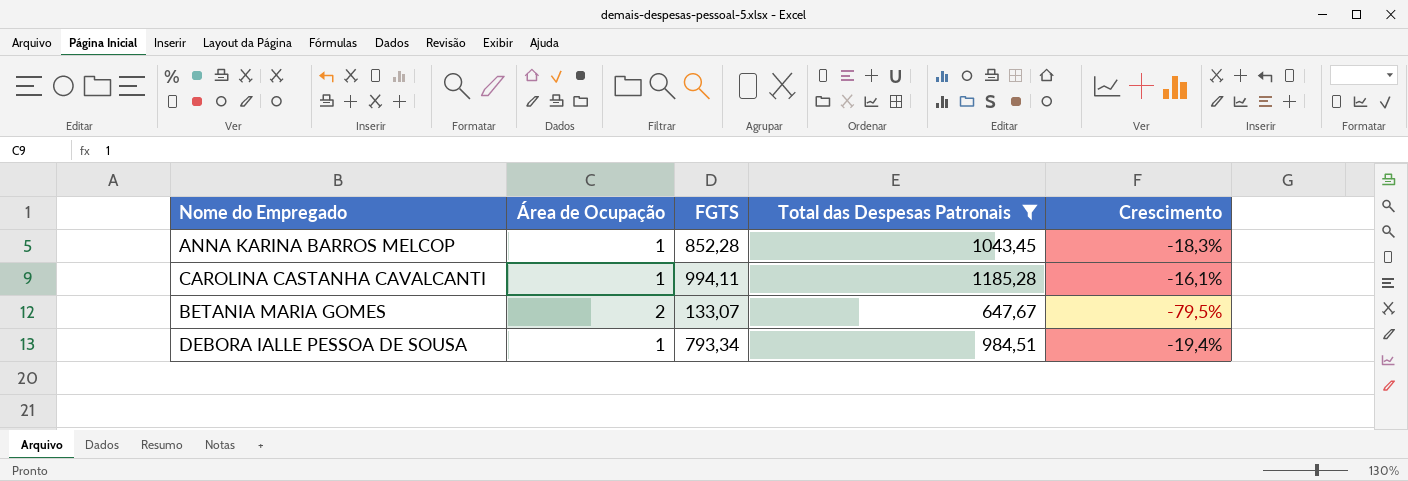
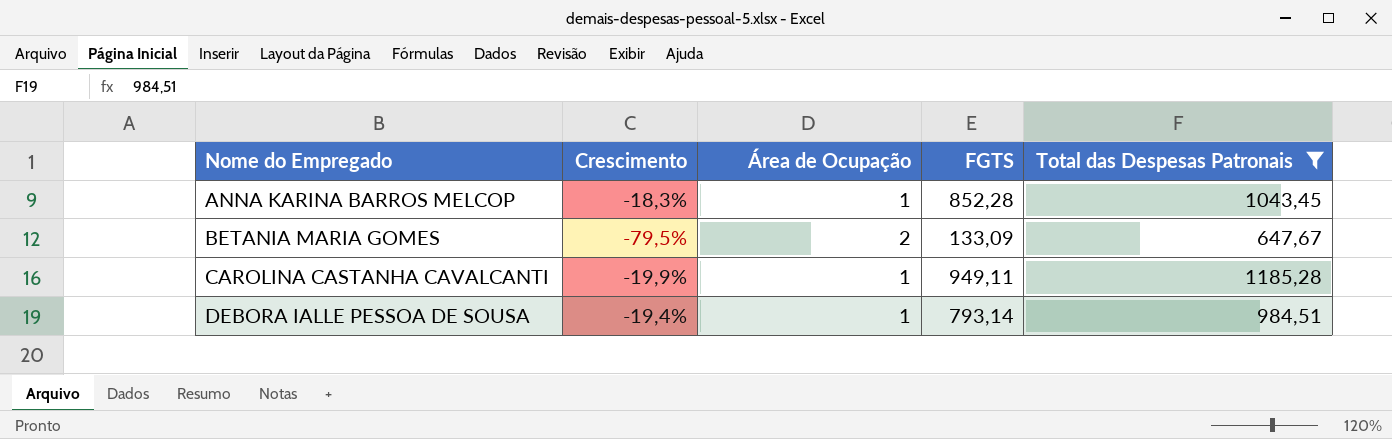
row order: none -> Nome do Empregado ascending
column Crescimento | position: 5 -> 2
BETANIA MARIA GOMES | FGTS: 133,07 -> 133,09
CAROLINA CASTANHA CAVALCANTI | Crescimento: -16,1% -> -19,9%
CAROLINA CASTANHA CAVALCANTI | FGTS: 994,11 -> 949,11
DEBORA IALLE PESSOA DE SOUSA | FGTS: 793,34 -> 793,14

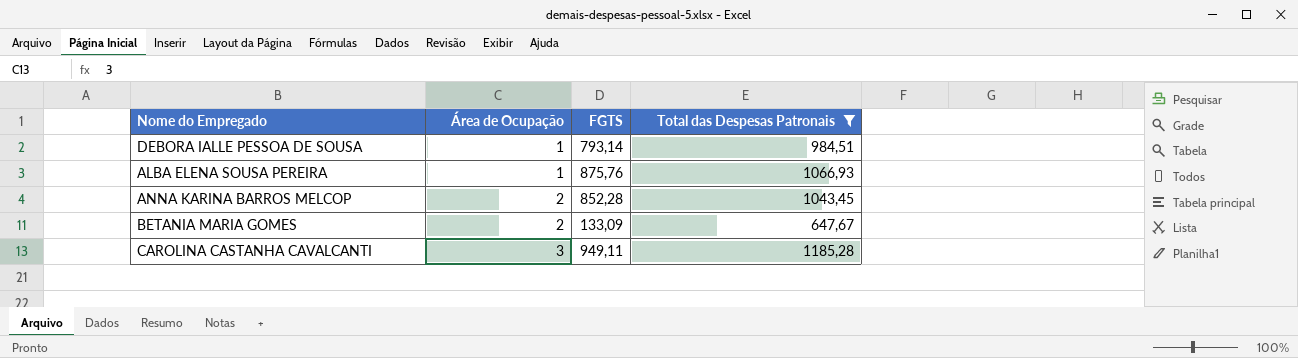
row order: Nome do Empregado ascending -> Área de Ocupação ascending
column Crescimento | formula: ([FGTS] - [Total das Despesas Patronais]) / [Total das Despesas Patronais] -> none
row ALBA ELENA SOUSA PEREIRA: none -> 1 | 875,76 | 1066,93
ANNA KARINA BARROS MELCOP | Área de Ocupação: 1 -> 2
CAROLINA CASTANHA CAVALCANTI | Área de Ocupação: 1 -> 3

